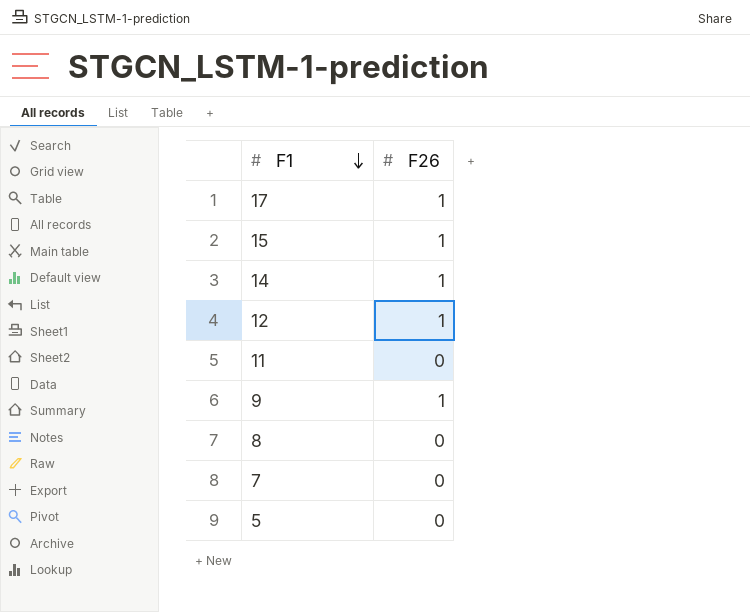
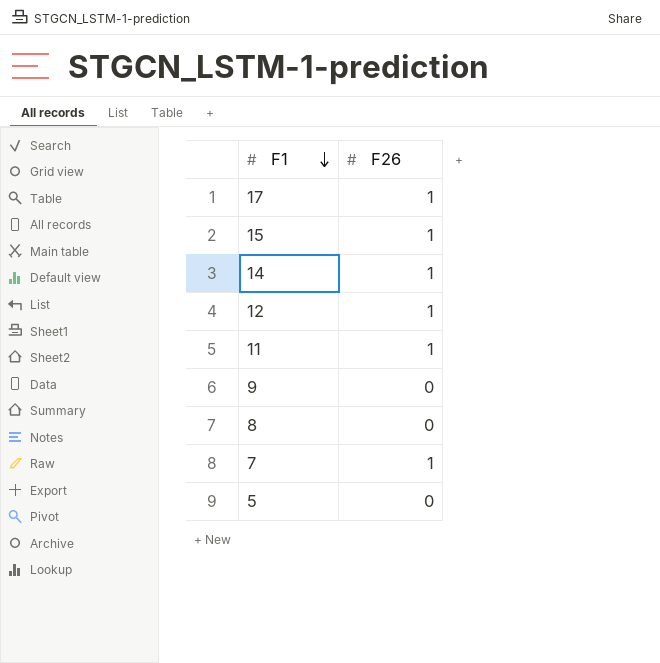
11 | F26: 0 -> 1
9 | F26: 1 -> 0
7 | F26: 0 -> 1

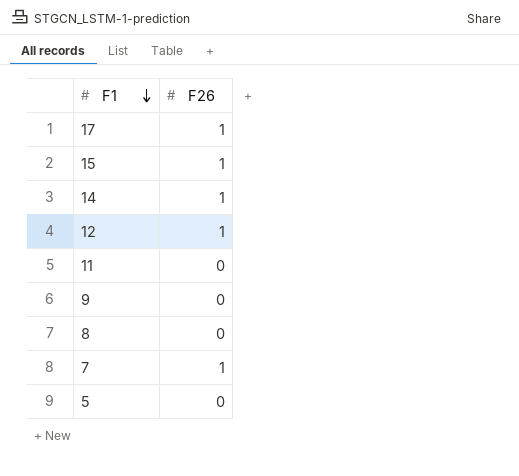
11 | F26: 1 -> 0

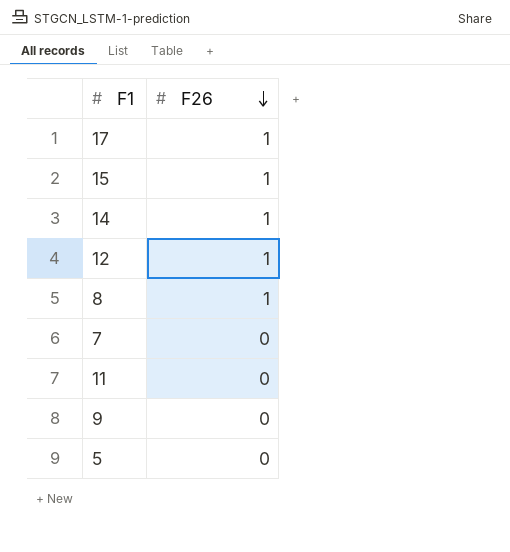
row order: F1 descending -> F26 descending
8 | F26: 0 -> 1
7 | F26: 1 -> 0

